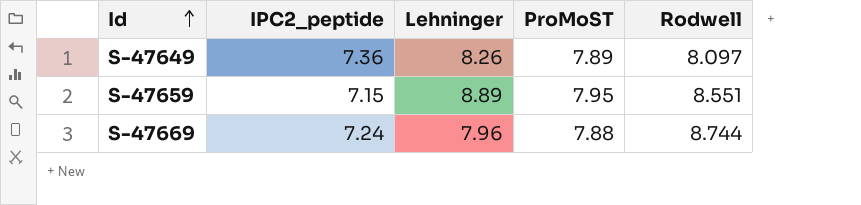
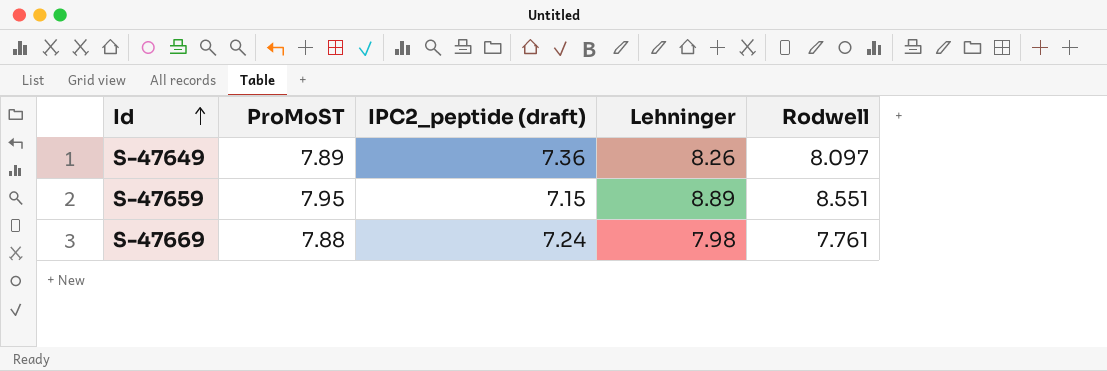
column ProMoST | position: 4 -> 2
column name: IPC2_peptide -> IPC2_peptide (draft)
S-47669 | Lehninger: 7.96 -> 7.98
S-47669 | Rodwell: 8.744 -> 7.761

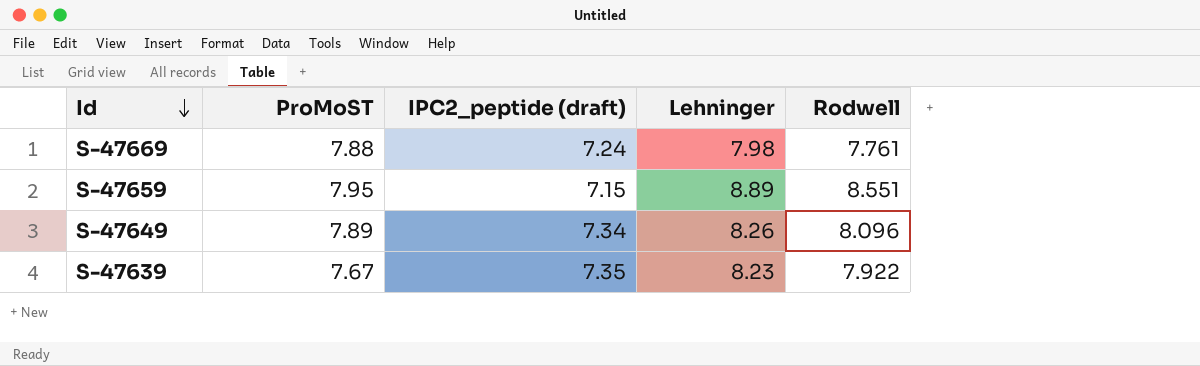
row order: Id ascending -> Id descending
S-47649 | IPC2_peptide (draft): 7.36 -> 7.34
S-47649 | Rodwell: 8.097 -> 8.096
row S-47639: none -> 7.67 | 7.35 | 8.23 | 7.922

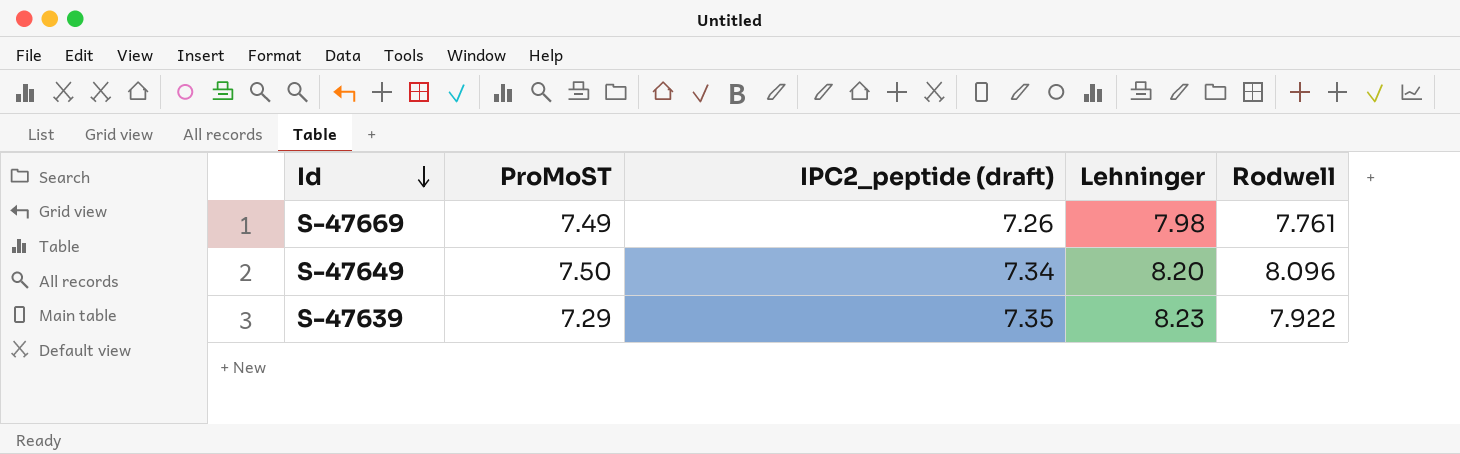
row S-47659: 7.95 | 7.15 | 8.89 | 8.551 -> none
S-47669 | ProMoST: 7.88 -> 7.49
S-47669 | IPC2_peptide (draft): 7.24 -> 7.26
S-47649 | ProMoST: 7.89 -> 7.50
S-47649 | Lehninger: 8.26 -> 8.20
S-47639 | ProMoST: 7.67 -> 7.29

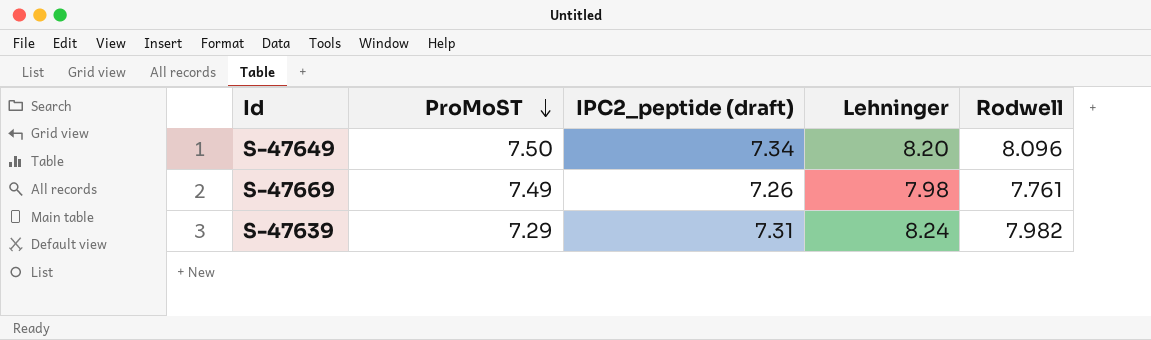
row order: Id descending -> ProMoST descending
S-47639 | IPC2_peptide (draft): 7.35 -> 7.31
S-47639 | Lehninger: 8.23 -> 8.24
S-47639 | Rodwell: 7.922 -> 7.982

